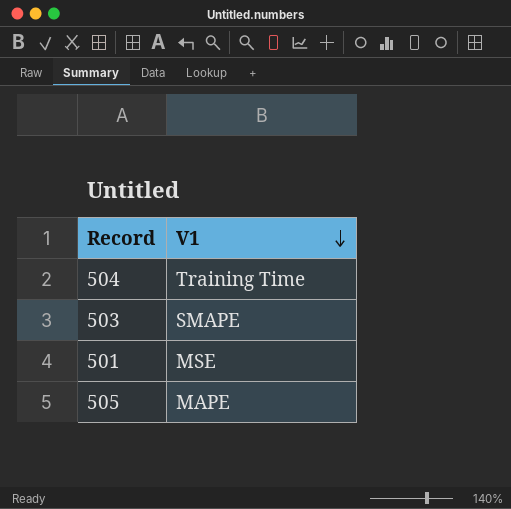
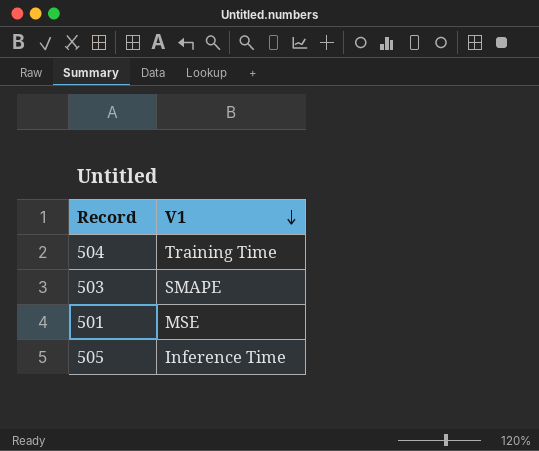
505 | V1: MAPE -> Inference Time

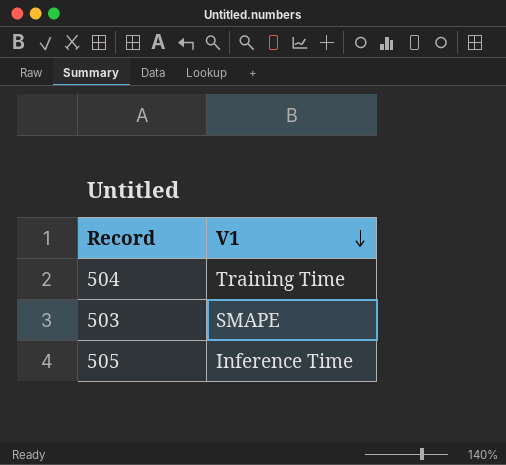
row 501: MSE -> none

